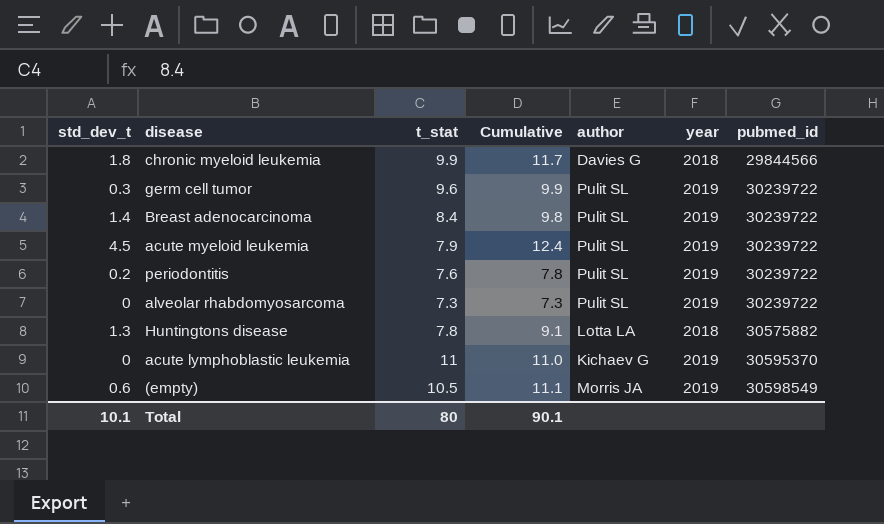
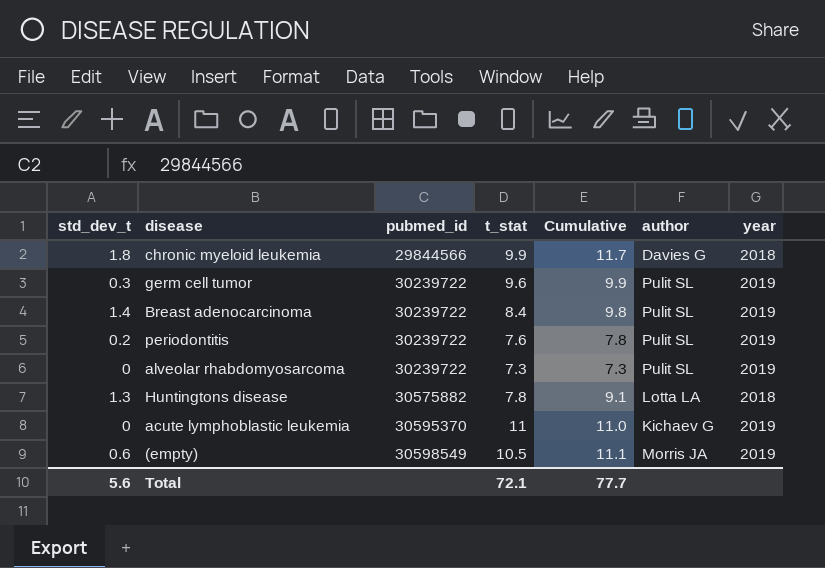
column pubmed_id | position: 7 -> 3
row acute myeloid leukemia: 4.5 | 7.9 | 12.4 | Pulit SL | 2019 | 30239722 -> none
Total | std_dev_t: 10.1 -> 5.6
Total | t_stat: 80 -> 72.1
Total | Cumulative: 90.1 -> 77.7

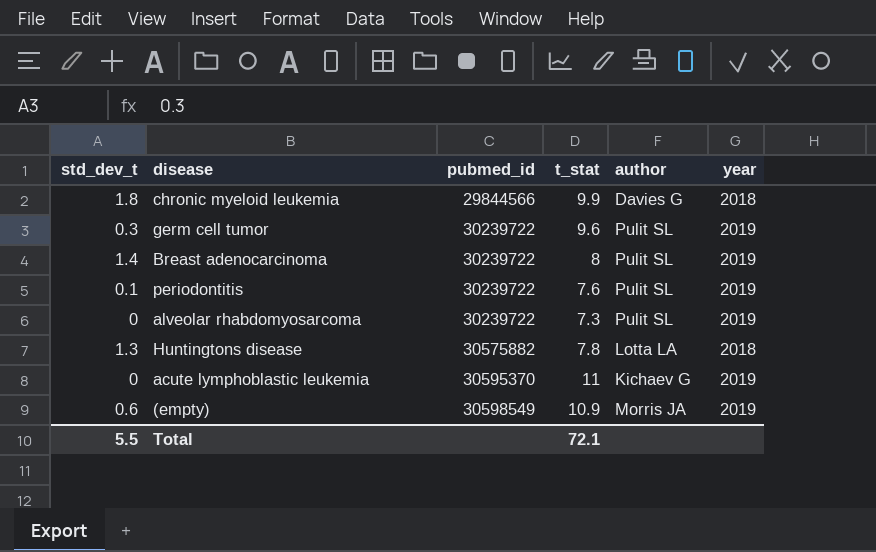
column Cumulative | formula: [std_dev_t] + [t_stat] -> none
Breast adenocarcinoma | t_stat: 8.4 -> 8
periodontitis | std_dev_t: 0.2 -> 0.1
(empty) | t_stat: 10.5 -> 10.9
Total | std_dev_t: 5.6 -> 5.5

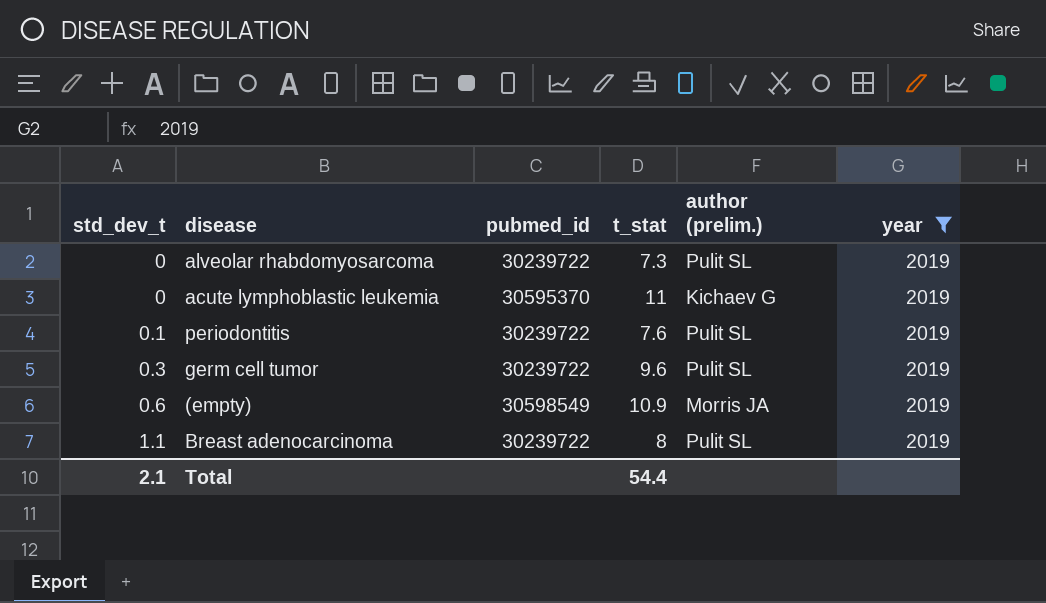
filter: none -> year = 2019
row order: pubmed_id ascending -> std_dev_t ascending
column name: author -> author (prelim.)
Breast adenocarcinoma | std_dev_t: 1.4 -> 1.1
Total | std_dev_t: 5.5 -> 2.1
Total | t_stat: 72.1 -> 54.4

